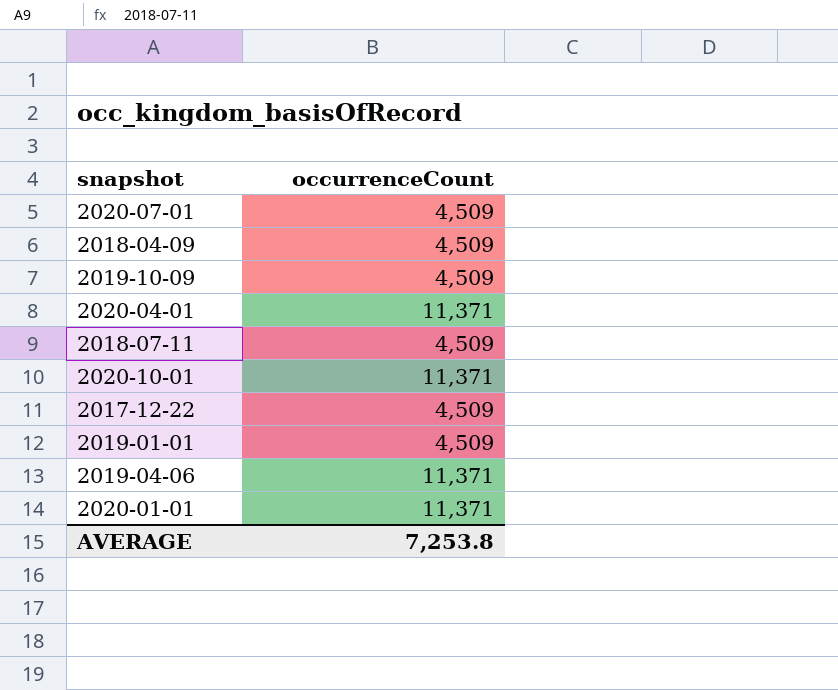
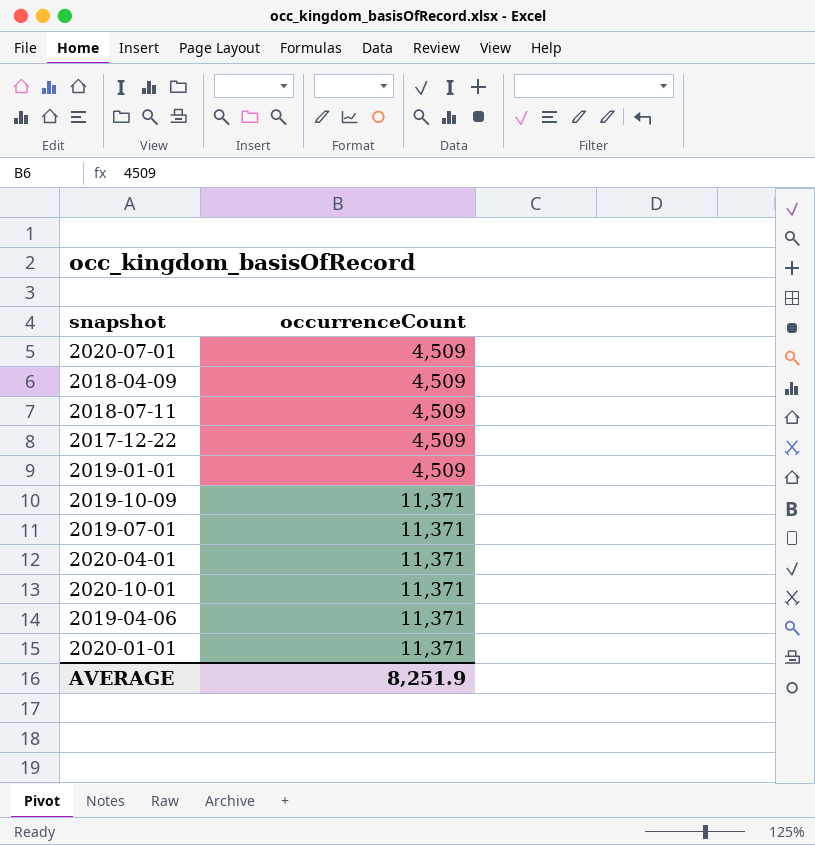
row order: none -> occurrenceCount ascending
2019-10-09 | occurrenceCount: 4,509 -> 11,371
row 2019-07-01: none -> 11,371
AVERAGE | occurrenceCount: 7,253.8 -> 8,251.9

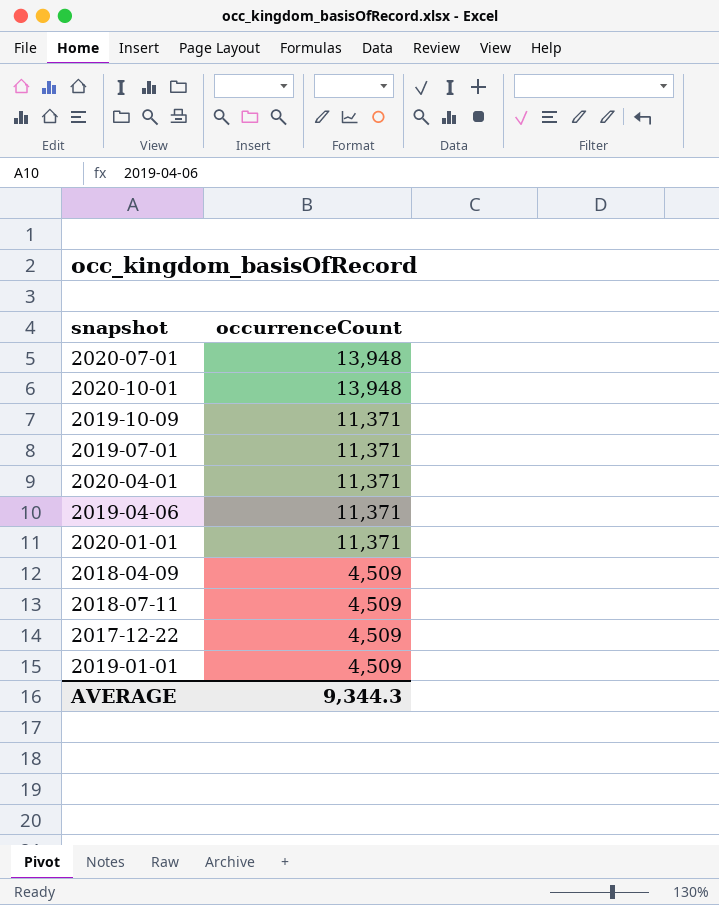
row order: occurrenceCount ascending -> occurrenceCount descending
2020-07-01 | occurrenceCount: 4,509 -> 13,948
2020-10-01 | occurrenceCount: 11,371 -> 13,948
AVERAGE | occurrenceCount: 8,251.9 -> 9,344.3

